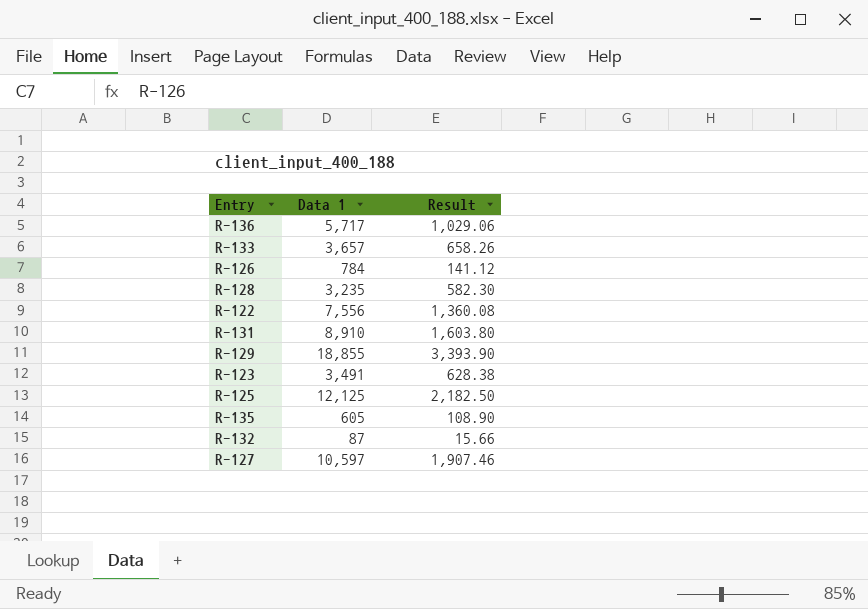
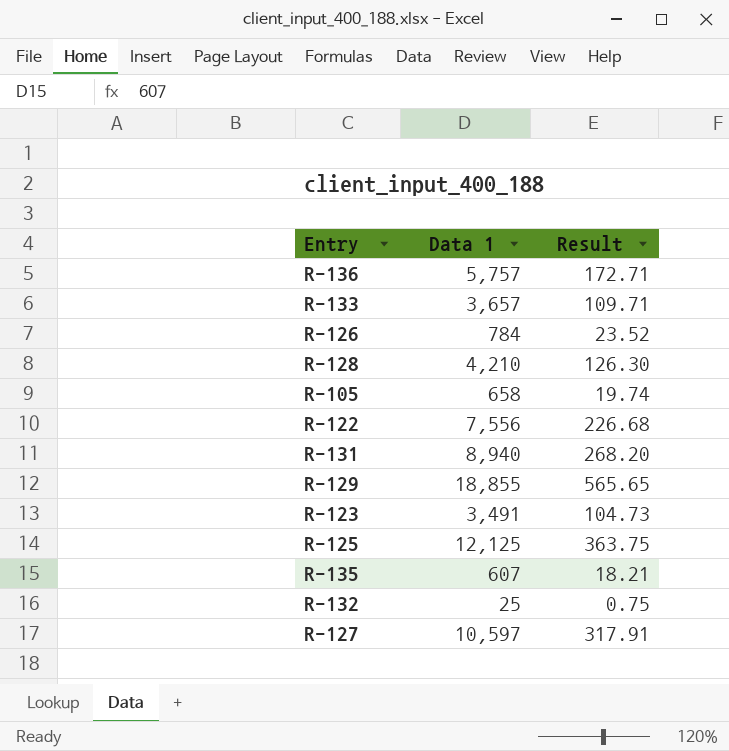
column Result | formula: [Data 1] * 0.18 -> [Data 1] * 0.03
R-136 | Data 1: 5,717 -> 5,757
R-128 | Data 1: 3,235 -> 4,210
row R-105: none -> 658 | 19.74
R-131 | Data 1: 8,910 -> 8,940
R-135 | Data 1: 605 -> 607
R-132 | Data 1: 87 -> 25

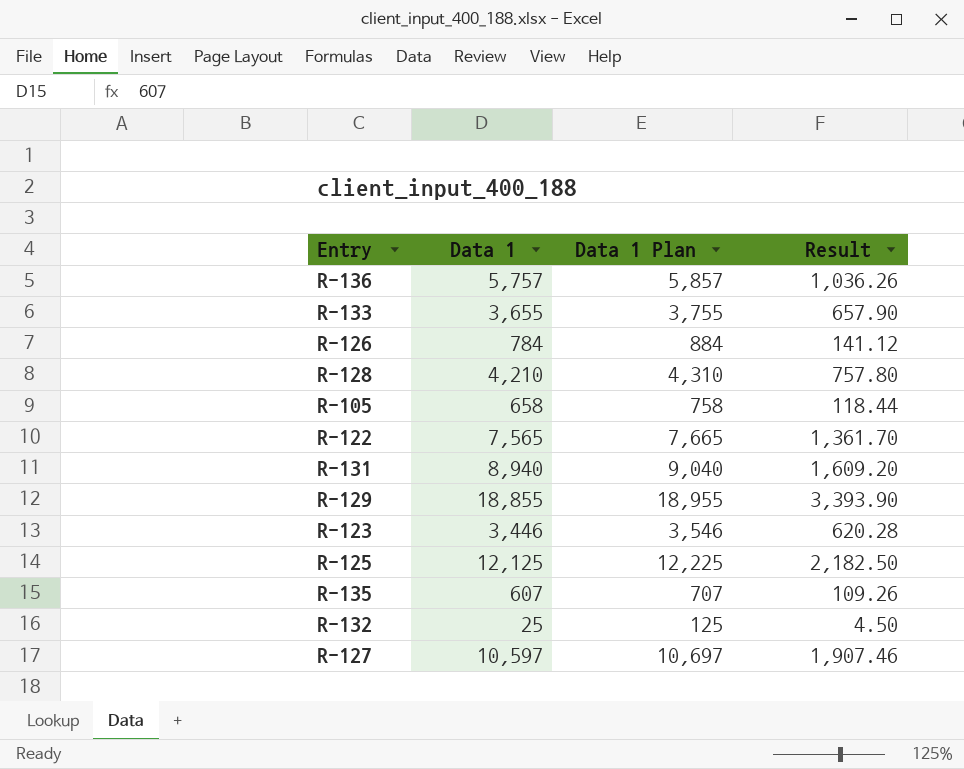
column Data 1 Plan | formula: none -> [Data 1] + 100
column Result | formula: [Data 1] * 0.03 -> [Data 1] * 0.18
R-133 | Data 1: 3,657 -> 3,655
R-122 | Data 1: 7,556 -> 7,565
R-123 | Data 1: 3,491 -> 3,446

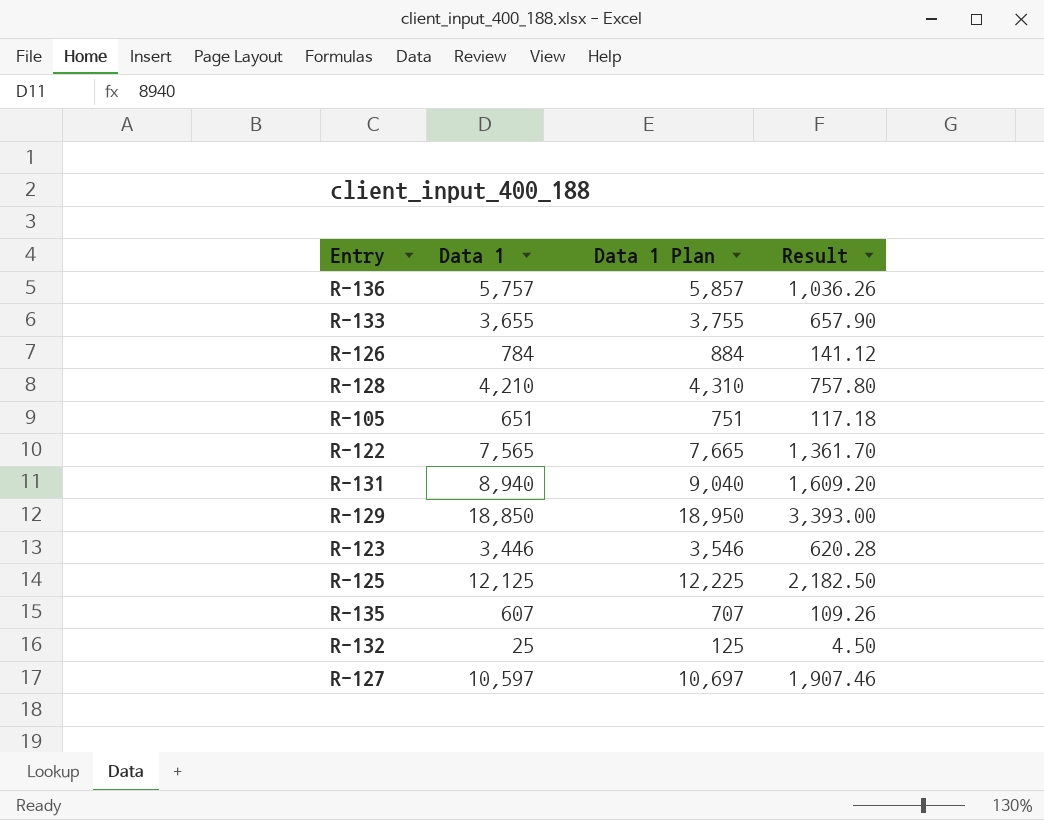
R-105 | Data 1: 658 -> 651
R-105 | Data 1 Plan: 758 -> 751
R-105 | Result: 118.44 -> 117.18
R-129 | Data 1: 18,855 -> 18,850
R-129 | Data 1 Plan: 18,955 -> 18,950
R-129 | Result: 3,393.90 -> 3,393.00

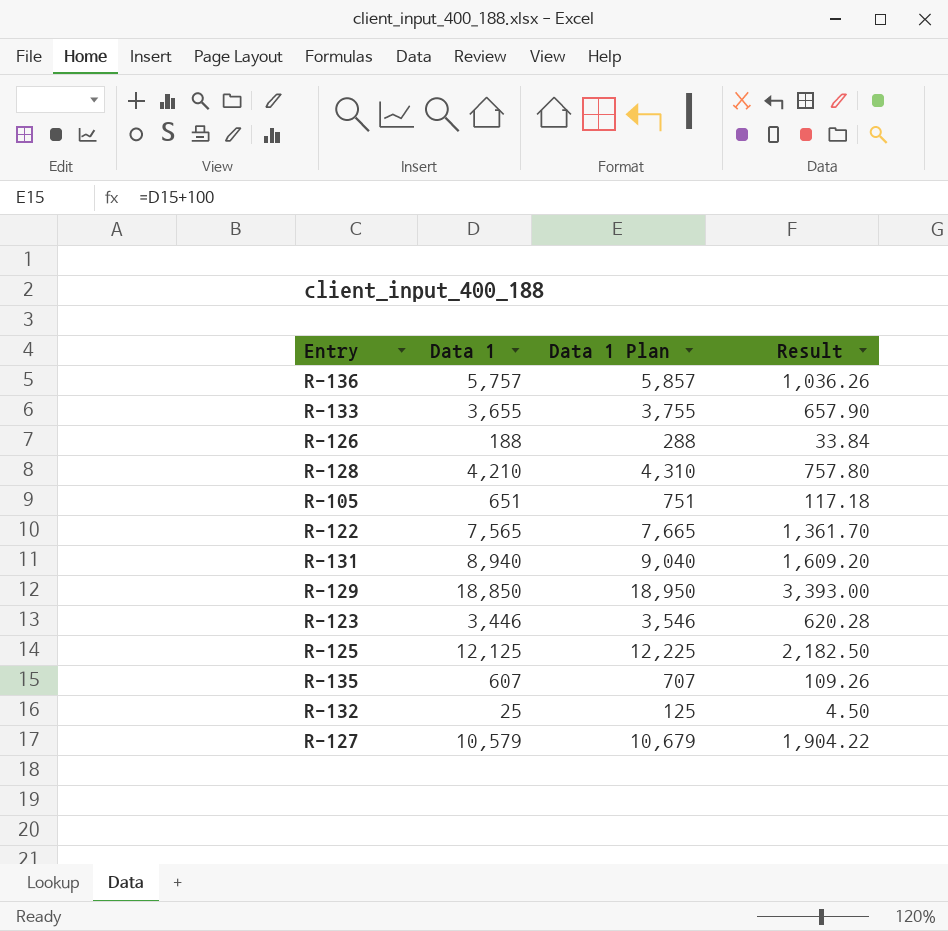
R-126 | Data 1: 784 -> 188
R-126 | Data 1 Plan: 884 -> 288
R-126 | Result: 141.12 -> 33.84
R-127 | Data 1: 10,597 -> 10,579
R-127 | Data 1 Plan: 10,697 -> 10,679
R-127 | Result: 1,907.46 -> 1,904.22

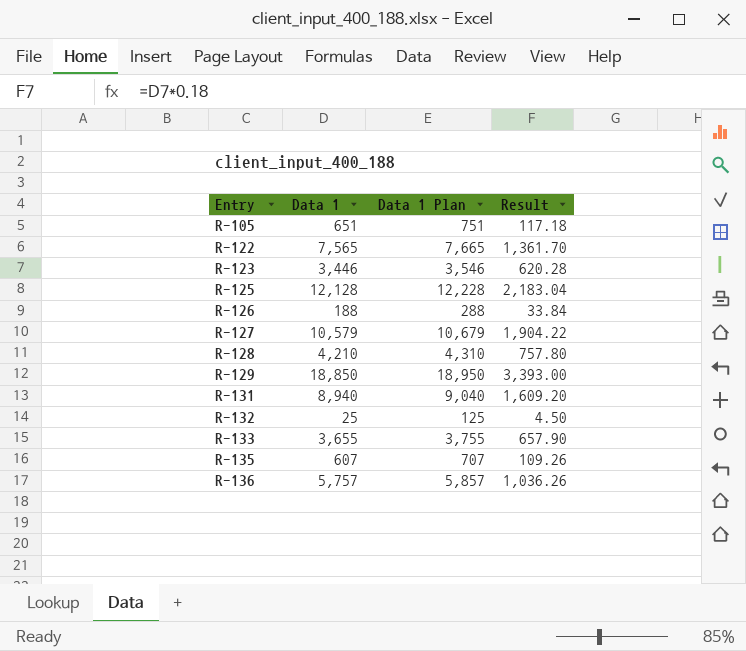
row order: none -> Entry ascending
R-125 | Data 1: 12,125 -> 12,128
R-125 | Data 1 Plan: 12,225 -> 12,228
R-125 | Result: 2,182.50 -> 2,183.04

